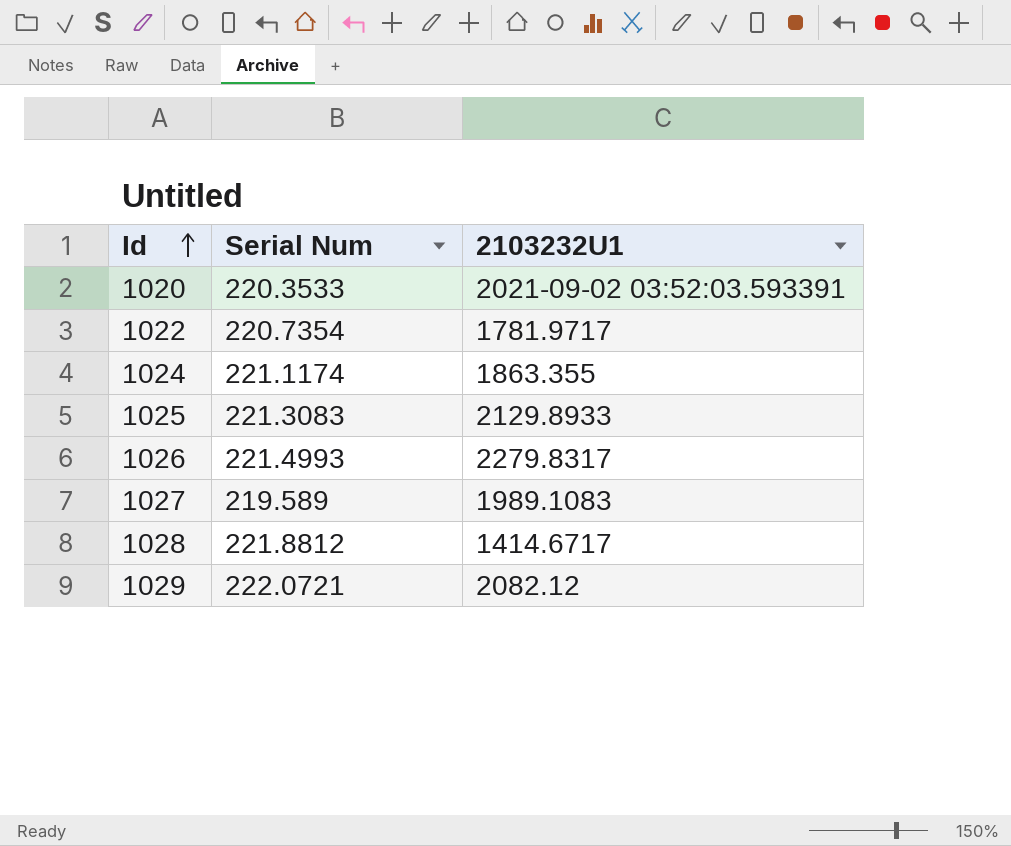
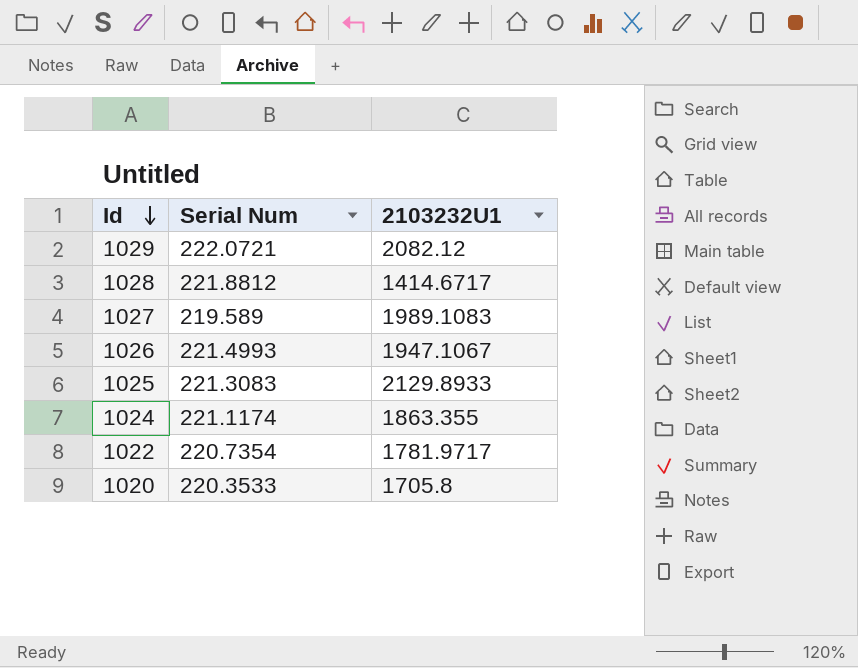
row order: Id ascending -> Id descending
1026 | 2103232U1: 2279.8317 -> 1947.1067
1020 | 2103232U1: 2021-09-02 03:52:03.593391 -> 1705.8

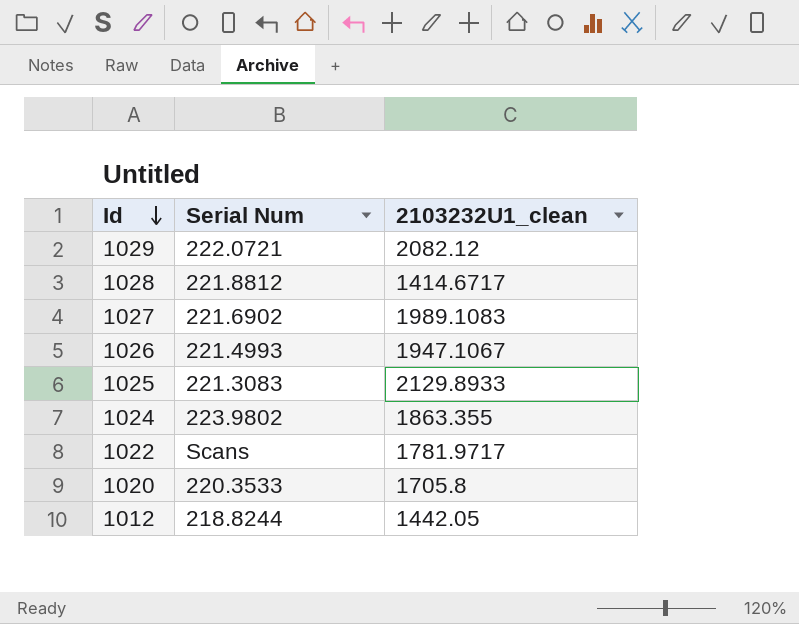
column name: 2103232U1 -> 2103232U1_clean
1027 | Serial Num: 219.589 -> 221.6902
1024 | Serial Num: 221.1174 -> 223.9802
1022 | Serial Num: 220.7354 -> Scans
row 1012: none -> 218.8244 | 1442.05

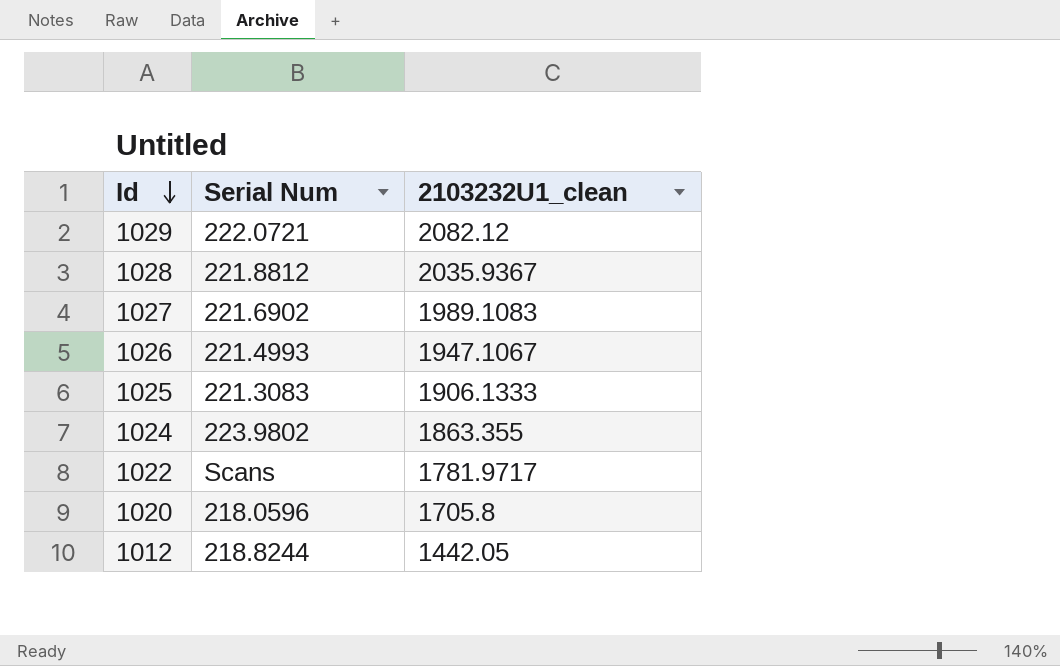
1028 | 2103232U1_clean: 1414.6717 -> 2035.9367
1025 | 2103232U1_clean: 2129.8933 -> 1906.1333
1020 | Serial Num: 220.3533 -> 218.0596

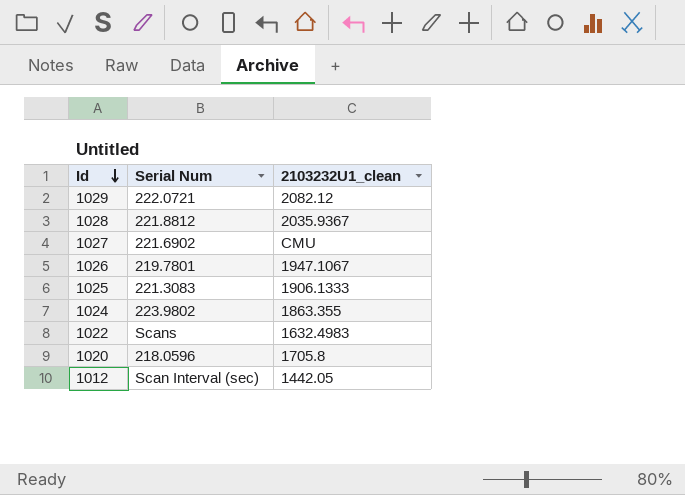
1027 | 2103232U1_clean: 1989.1083 -> CMU
1026 | Serial Num: 221.4993 -> 219.7801
1022 | 2103232U1_clean: 1781.9717 -> 1632.4983
1012 | Serial Num: 218.8244 -> Scan Interval (sec)

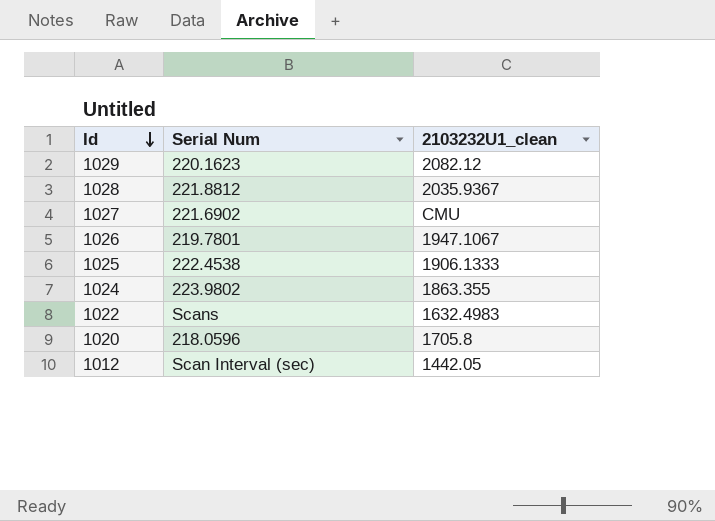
1029 | Serial Num: 222.0721 -> 220.1623
1025 | Serial Num: 221.3083 -> 222.4538

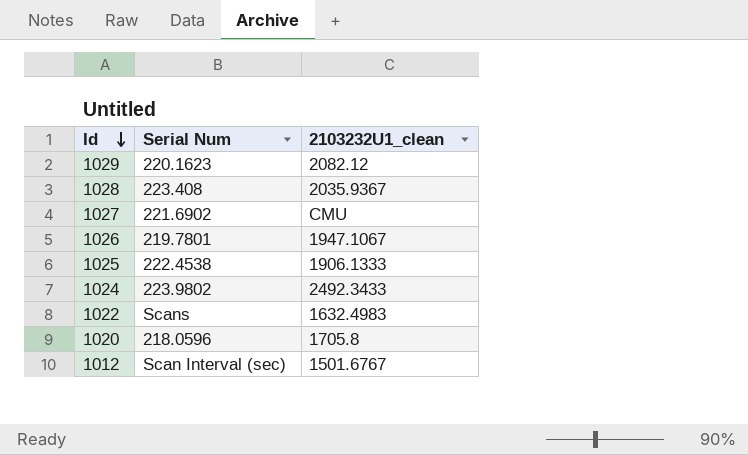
1028 | Serial Num: 221.8812 -> 223.408
1024 | 2103232U1_clean: 1863.355 -> 2492.3433
1012 | 2103232U1_clean: 1442.05 -> 1501.6767

